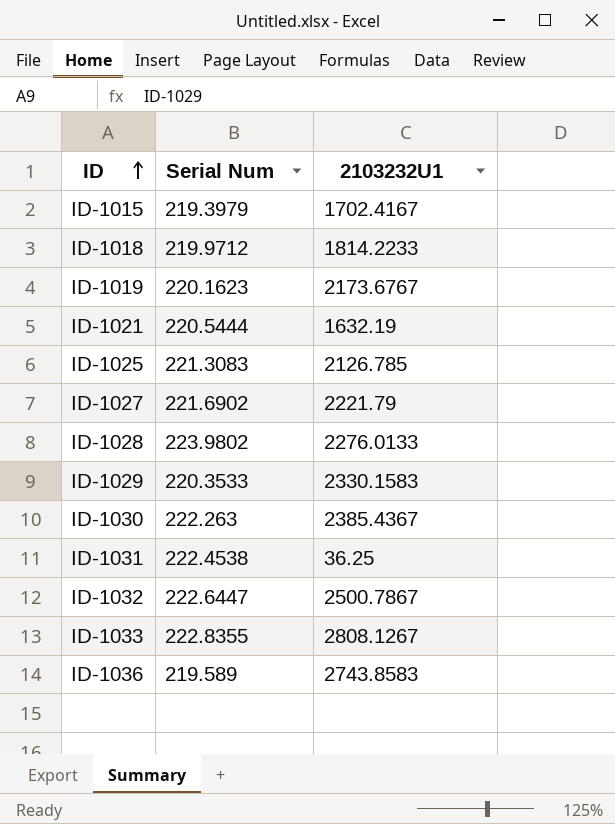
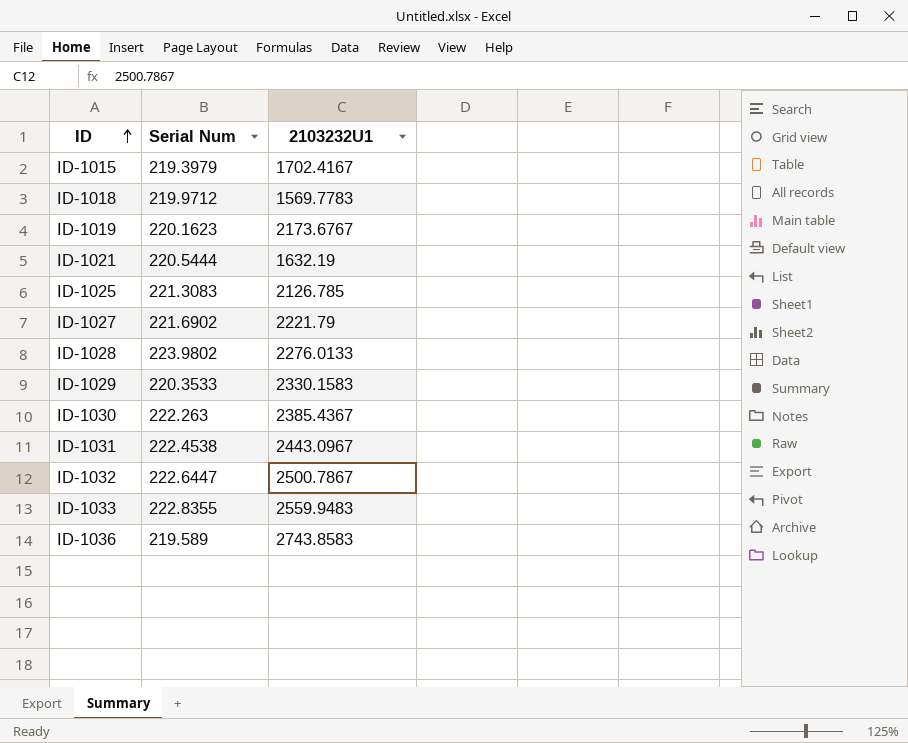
ID-1018 | 2103232U1: 1814.2233 -> 1569.7783
ID-1031 | 2103232U1: 36.25 -> 2443.0967
ID-1033 | 2103232U1: 2808.1267 -> 2559.9483

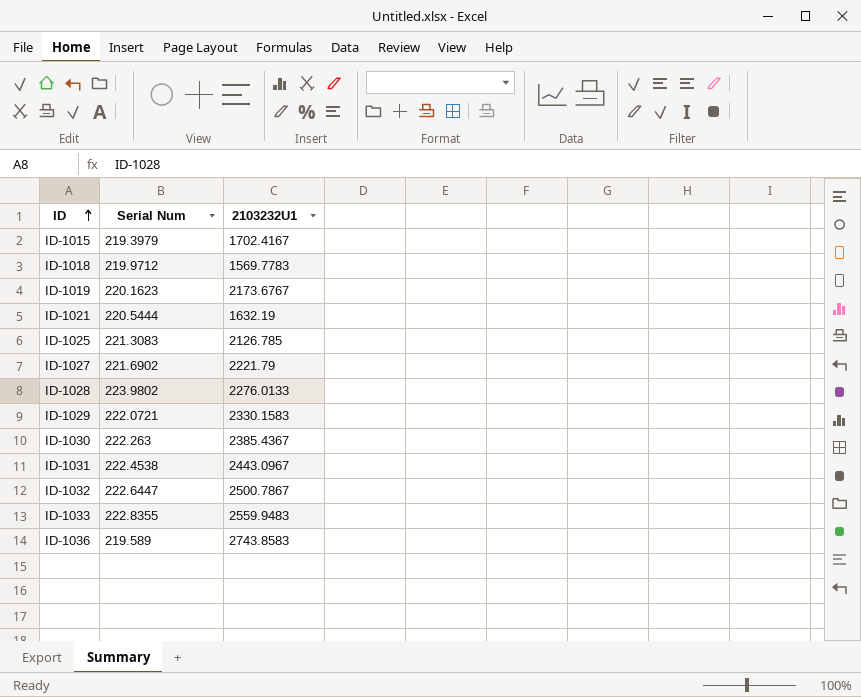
ID-1029 | Serial Num: 220.3533 -> 222.0721

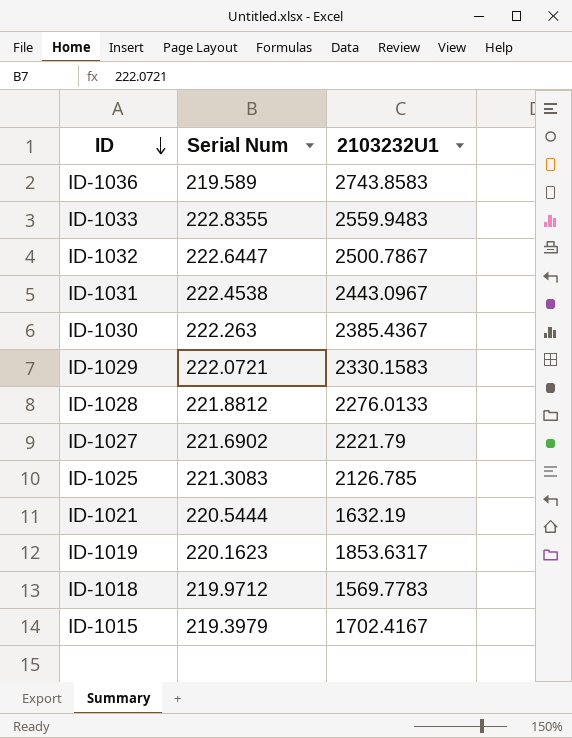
row order: ID ascending -> ID descending
ID-1028 | Serial Num: 223.9802 -> 221.8812
ID-1019 | 2103232U1: 2173.6767 -> 1853.6317

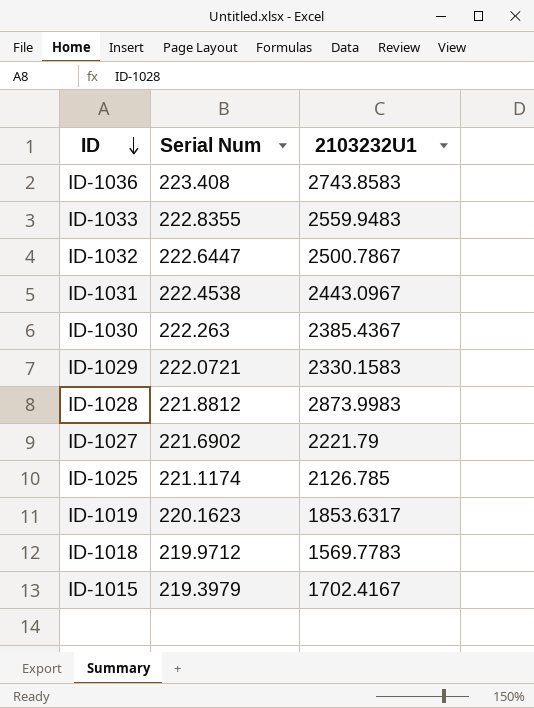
row ID-1021: 220.5444 | 1632.19 -> none
ID-1036 | Serial Num: 219.589 -> 223.408
ID-1028 | 2103232U1: 2276.0133 -> 2873.9983
ID-1025 | Serial Num: 221.3083 -> 221.1174

